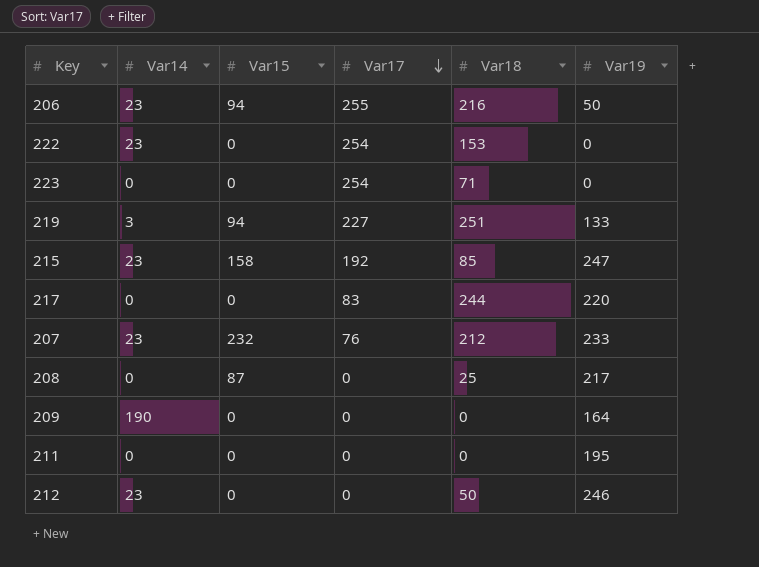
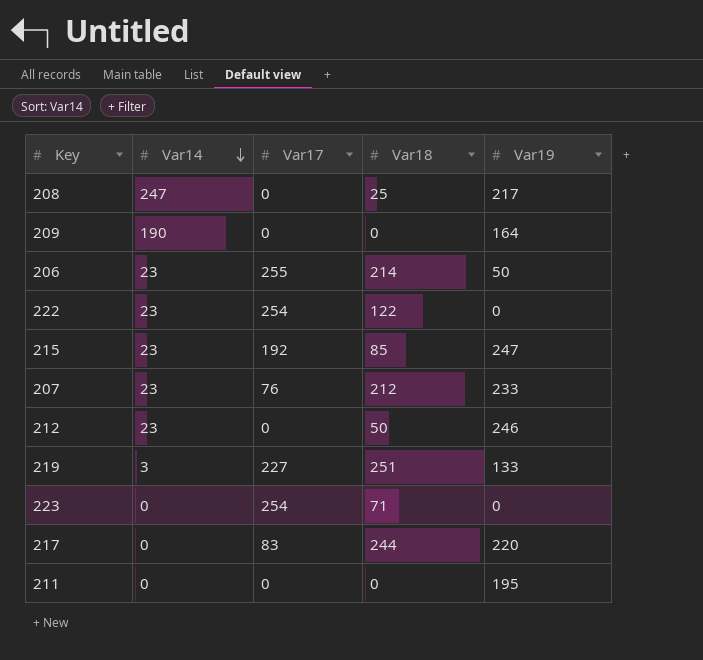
row order: Var17 descending -> Var14 descending
column Var15 | position: 3 -> none
208 | Var14: 0 -> 247
206 | Var18: 216 -> 214
222 | Var18: 153 -> 122

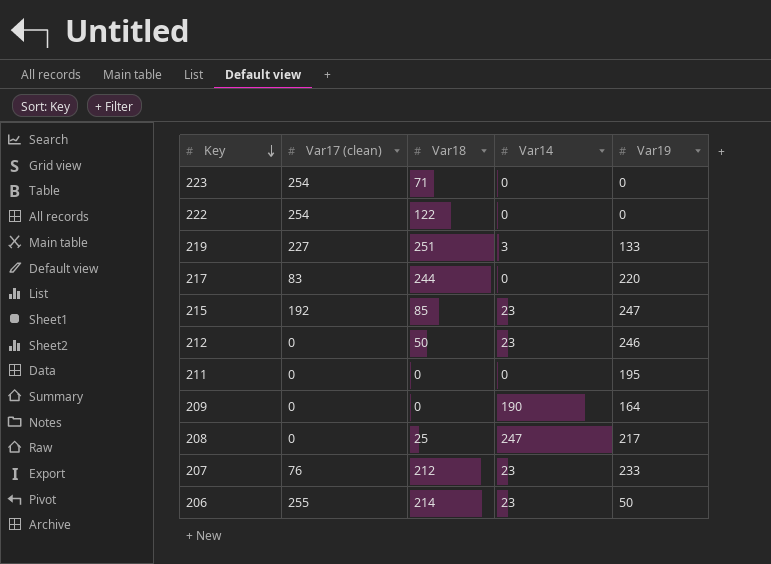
row order: Var14 descending -> Key descending
column name: Var17 -> Var17 (clean)
column Var14 | position: 2 -> 4
222 | Var14: 23 -> 0

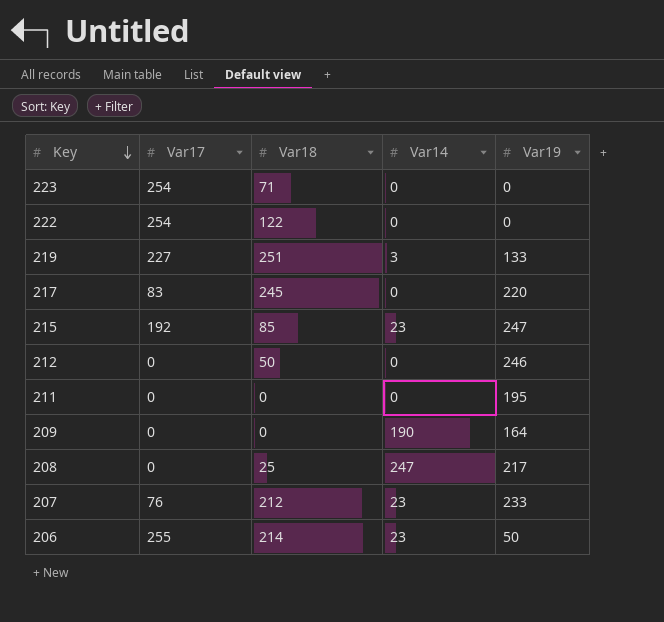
column name: Var17 (clean) -> Var17
217 | Var18: 244 -> 245
212 | Var14: 23 -> 0

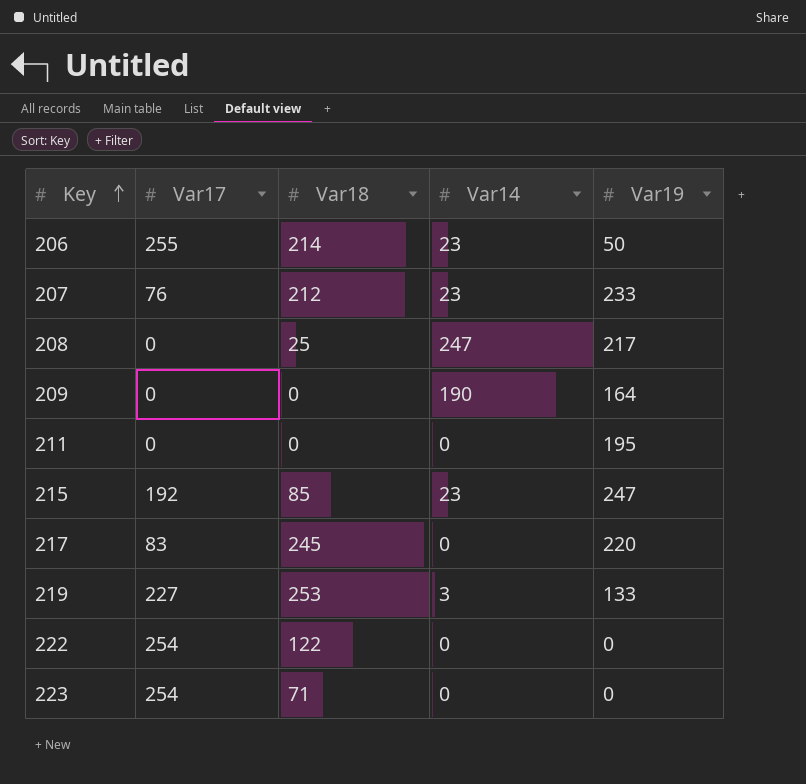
row order: Key descending -> Key ascending
row 212: 0 | 50 | 0 | 246 -> none
219 | Var18: 251 -> 253

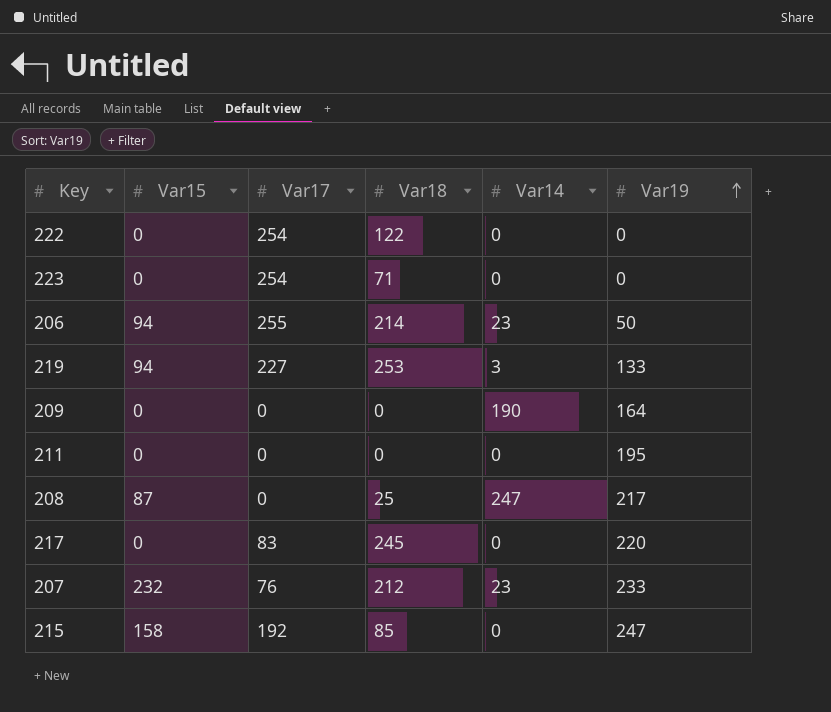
row order: Key ascending -> Var19 ascending
column Var15 | position: none -> 2
215 | Var14: 23 -> 0

